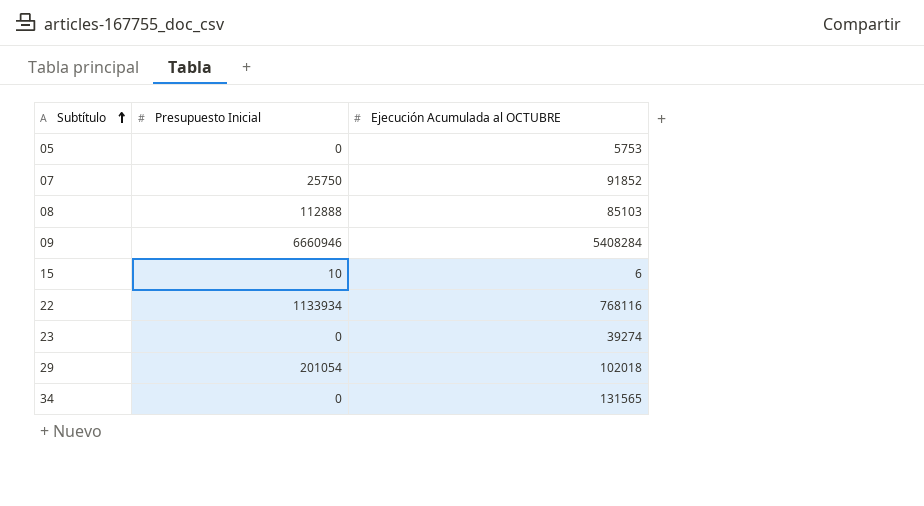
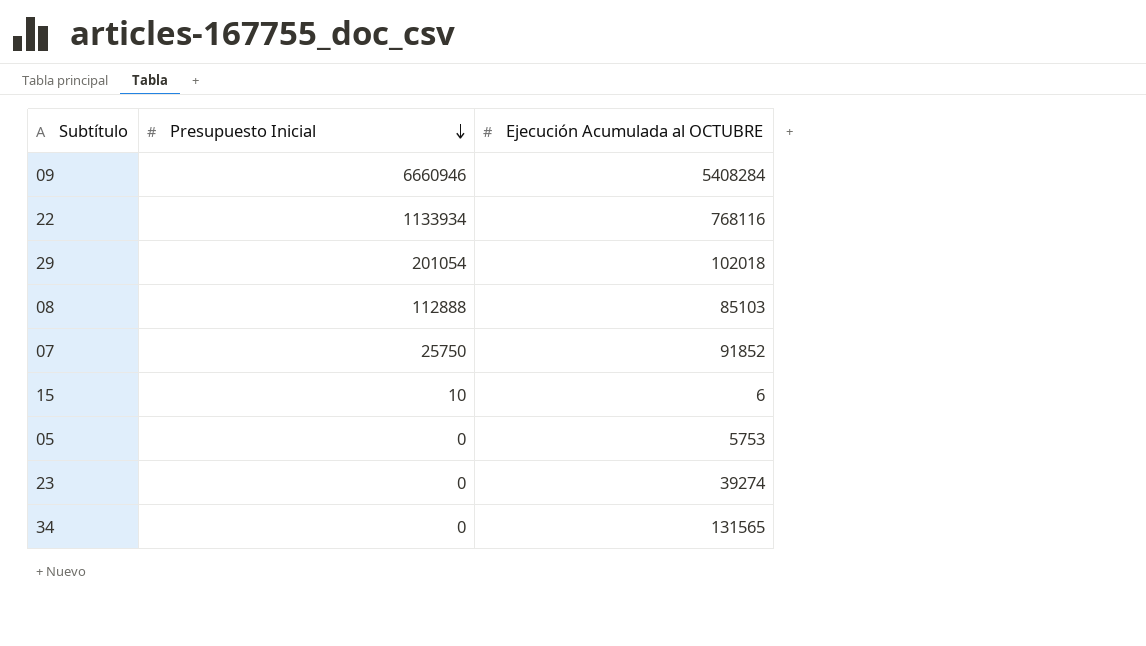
row order: Subtítulo ascending -> Presupuesto Inicial descending

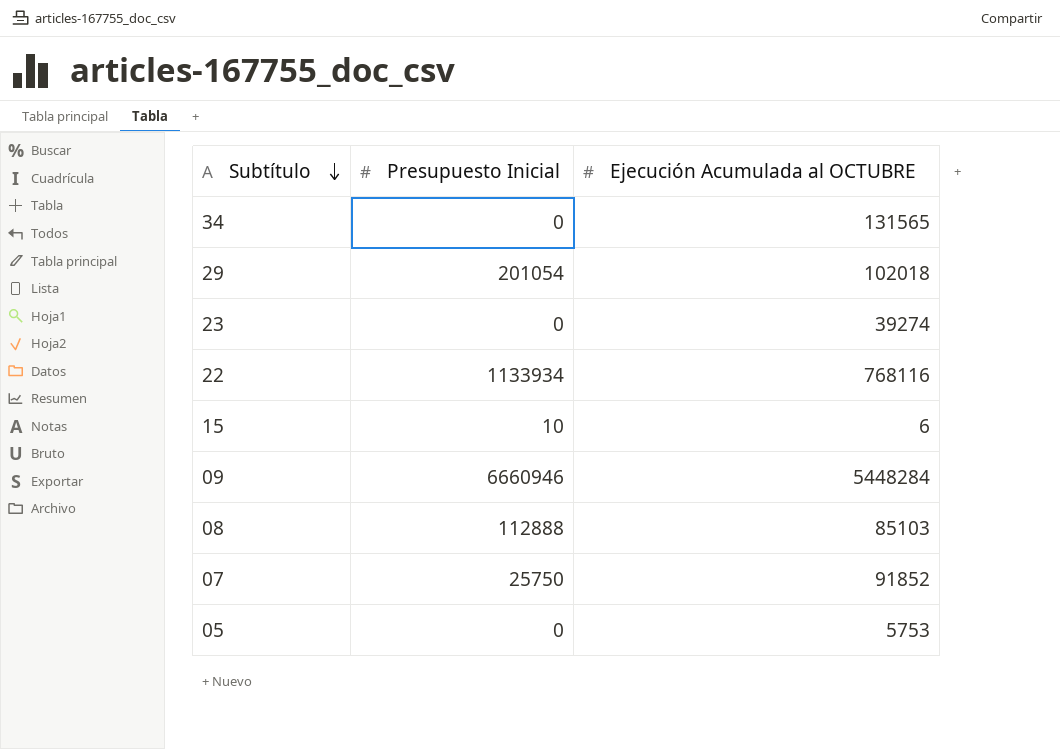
row order: Presupuesto Inicial descending -> Subtítulo descending
09 | Ejecución Acumulada al OCTUBRE: 5408284 -> 5448284

